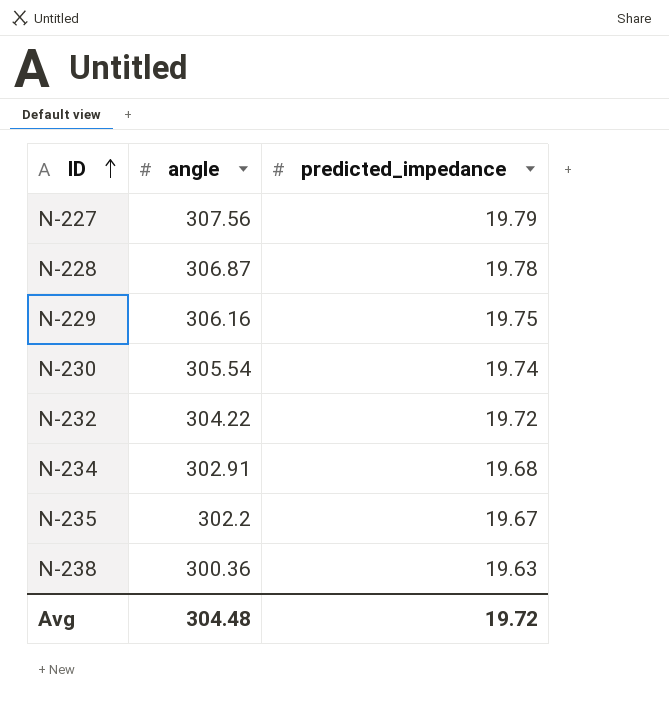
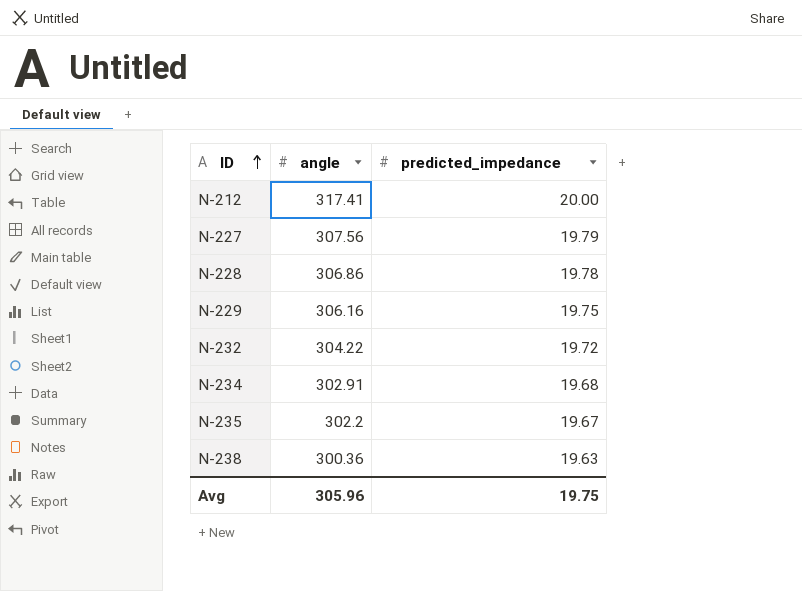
row N-230: 305.54 | 19.74 -> none
row N-212: none -> 317.41 | 20.00
N-228 | angle: 306.87 -> 306.86
Avg | angle: 304.48 -> 305.96
Avg | predicted_impedance: 19.72 -> 19.75

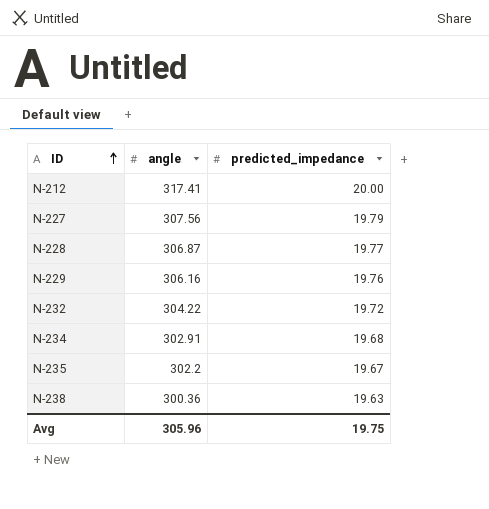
N-228 | angle: 306.86 -> 306.87
N-228 | predicted_impedance: 19.78 -> 19.77
N-229 | predicted_impedance: 19.75 -> 19.76

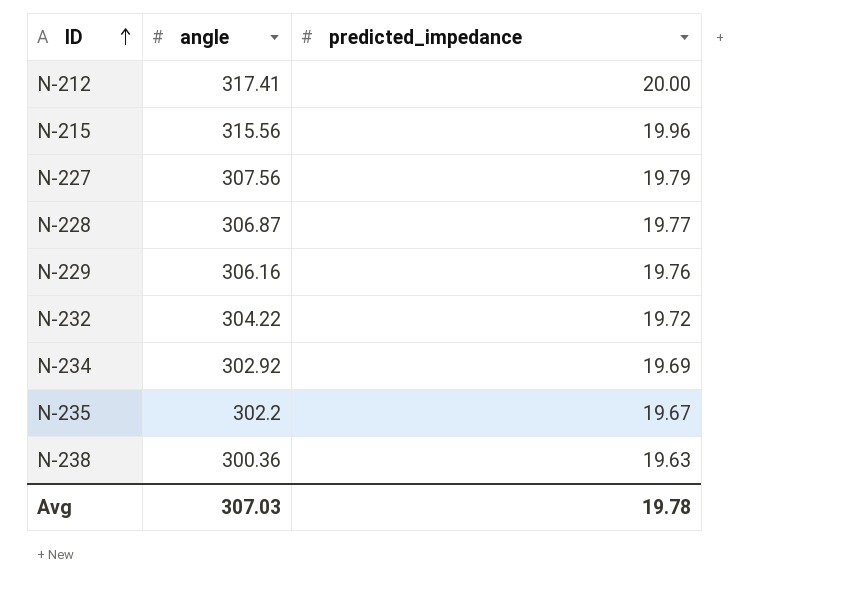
row N-215: none -> 315.56 | 19.96
N-234 | angle: 302.91 -> 302.92
N-234 | predicted_impedance: 19.68 -> 19.69
Avg | angle: 305.96 -> 307.03
Avg | predicted_impedance: 19.75 -> 19.78

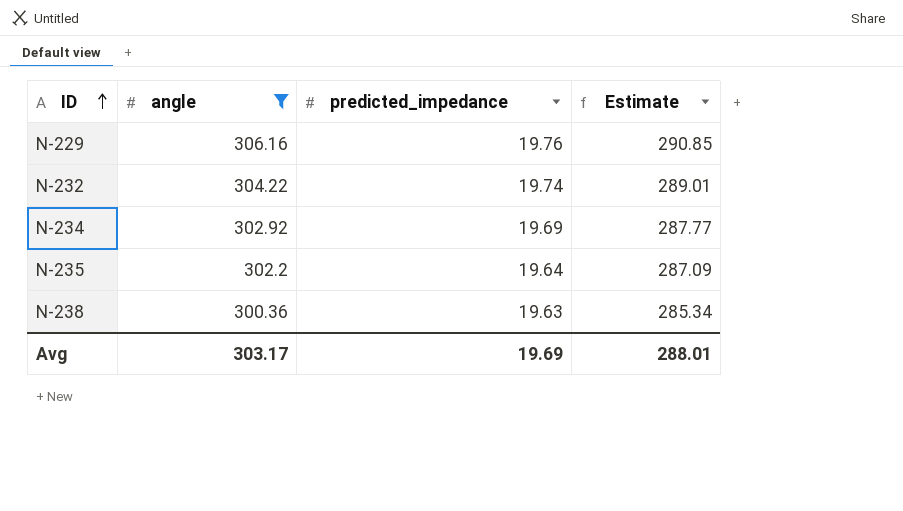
filter: none -> angle <= 306.16
column Estimate | formula: none -> [angle] * 0.95
N-232 | predicted_impedance: 19.72 -> 19.74
N-235 | predicted_impedance: 19.67 -> 19.64
Avg | angle: 307.03 -> 303.17
Avg | predicted_impedance: 19.78 -> 19.69

